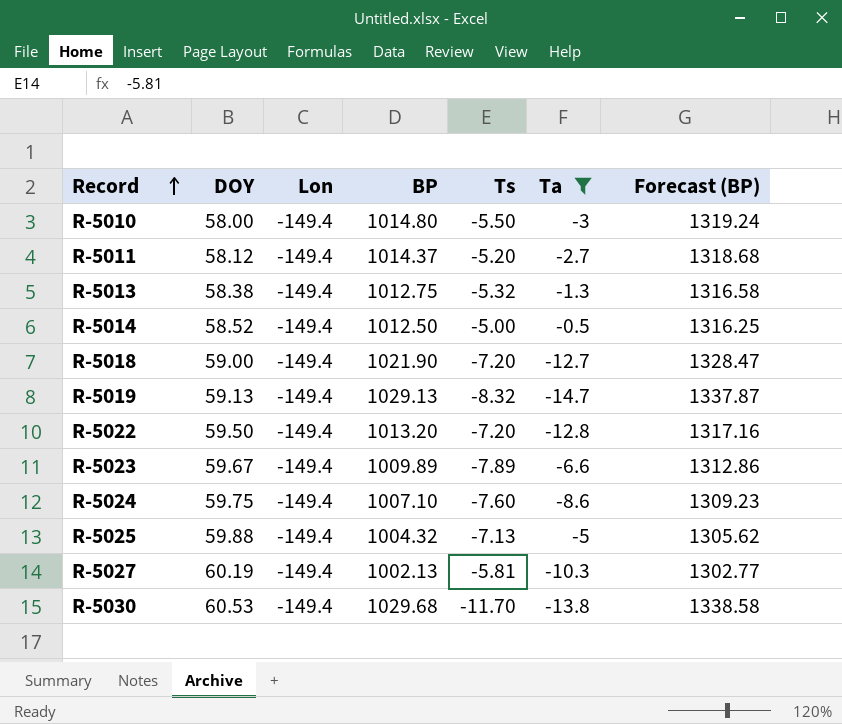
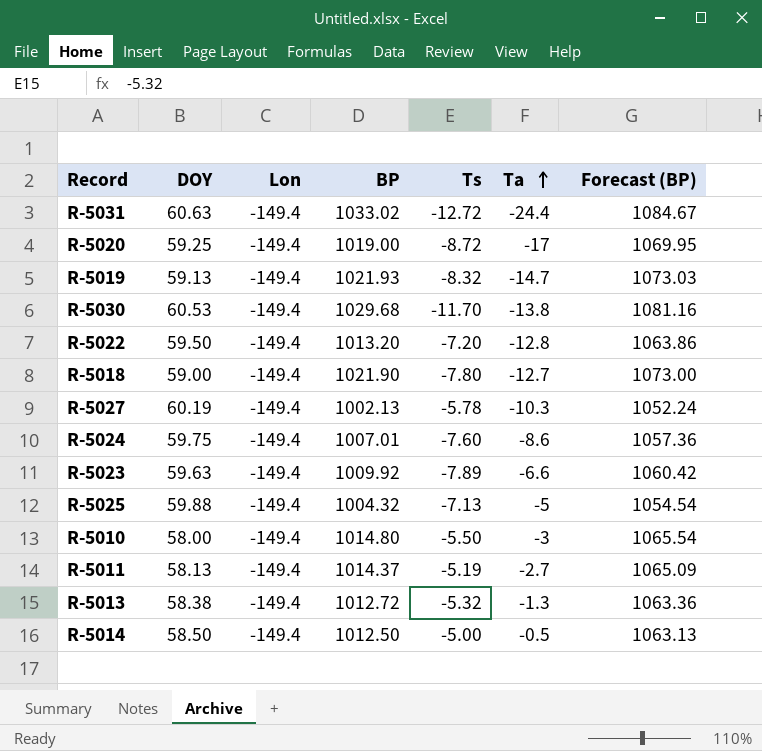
filter: Ta >= -14.7 -> none
row order: Record ascending -> Ta ascending
column Forecast (BP) | formula: [BP] * 1.3 -> [BP] * 1.05
R-5019 | BP: 1029.13 -> 1021.93
R-5018 | Ts: -7.20 -> -7.80
R-5027 | Ts: -5.81 -> -5.78
R-5024 | BP: 1007.10 -> 1007.01
R-5023 | DOY: 59.67 -> 59.63
R-5023 | BP: 1009.89 -> 1009.92
R-5011 | DOY: 58.12 -> 58.13
R-5011 | Ts: -5.20 -> -5.19
R-5013 | BP: 1012.75 -> 1012.72
R-5014 | DOY: 58.52 -> 58.50

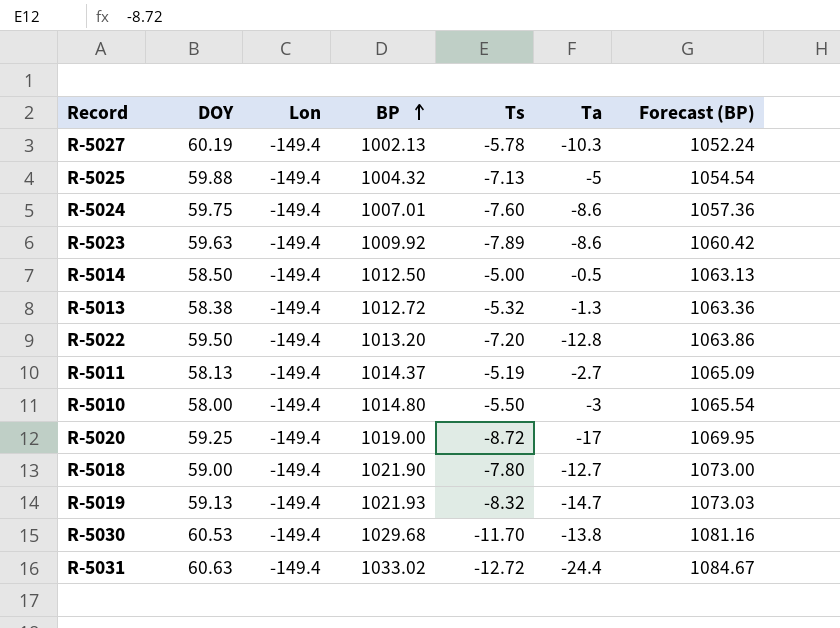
row order: Ta ascending -> BP ascending
R-5023 | Ta: -6.6 -> -8.6

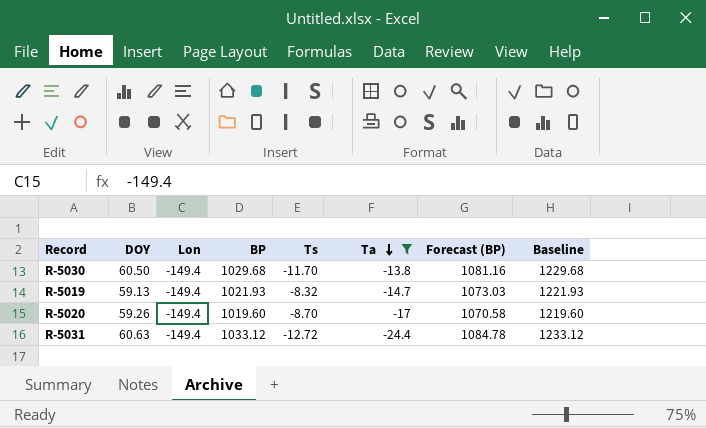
filter: none -> Ta <= -13.8
row order: BP ascending -> Ta descending
column Baseline | formula: none -> [BP] + 200
R-5030 | DOY: 60.53 -> 60.50
R-5020 | DOY: 59.25 -> 59.26
R-5020 | BP: 1019.00 -> 1019.60
R-5020 | Ts: -8.72 -> -8.70
R-5020 | Forecast (BP): 1069.95 -> 1070.58
R-5031 | BP: 1033.02 -> 1033.12
R-5031 | Forecast (BP): 1084.67 -> 1084.78

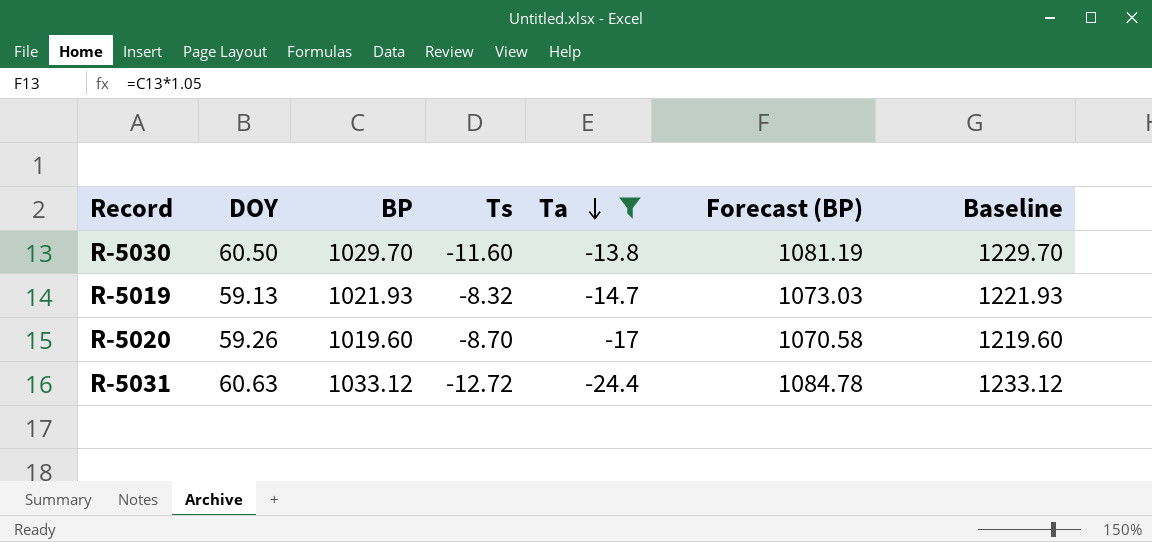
column Lon | position: 3 -> none
R-5030 | BP: 1029.68 -> 1029.70
R-5030 | Ts: -11.70 -> -11.60
R-5030 | Forecast (BP): 1081.16 -> 1081.19
R-5030 | Baseline: 1229.68 -> 1229.70

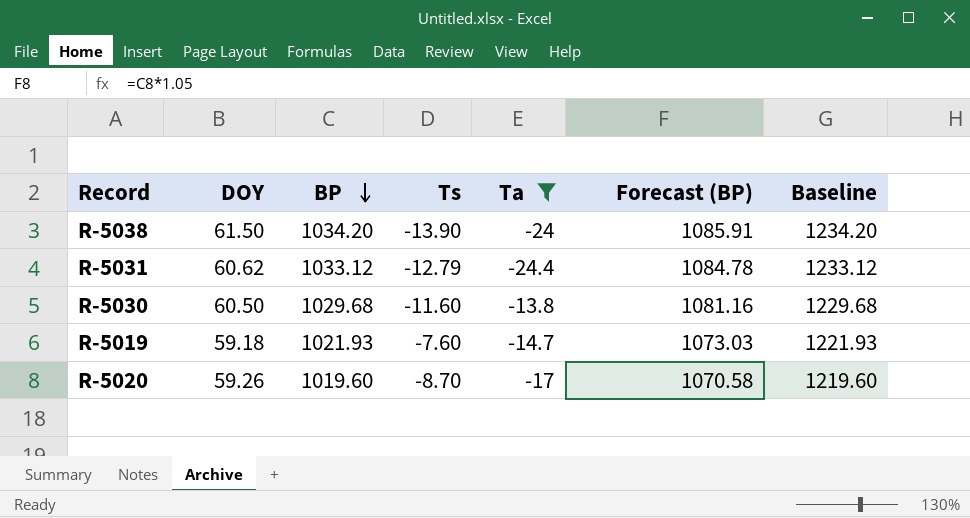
row order: Ta descending -> BP descending
row R-5038: none -> 61.50 | 1034.20 | -13.90 | -24 | 1085.91 | 1234.20
R-5031 | DOY: 60.63 -> 60.62
R-5031 | Ts: -12.72 -> -12.79
R-5030 | BP: 1029.70 -> 1029.68
R-5030 | Forecast (BP): 1081.19 -> 1081.16
R-5030 | Baseline: 1229.70 -> 1229.68
R-5019 | DOY: 59.13 -> 59.18
R-5019 | Ts: -8.32 -> -7.60

